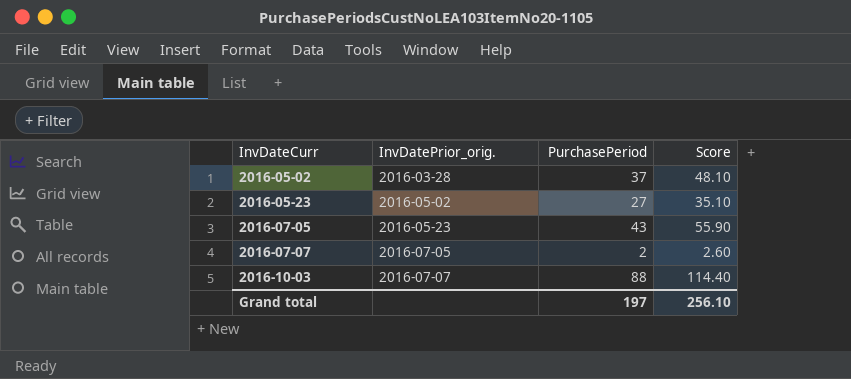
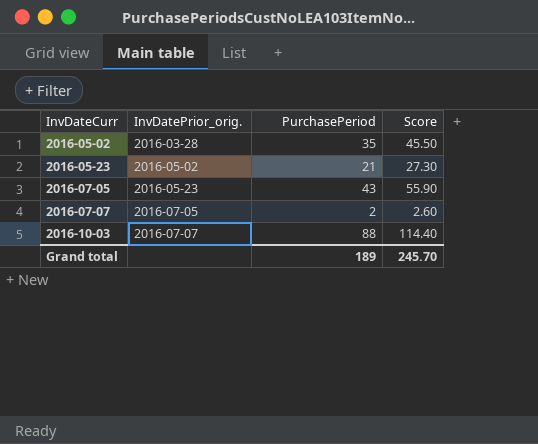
2016-05-02 | PurchasePeriod: 37 -> 35
2016-05-02 | Score: 48.10 -> 45.50
2016-05-23 | PurchasePeriod: 27 -> 21
2016-05-23 | Score: 35.10 -> 27.30
Grand total | PurchasePeriod: 197 -> 189
Grand total | Score: 256.10 -> 245.70

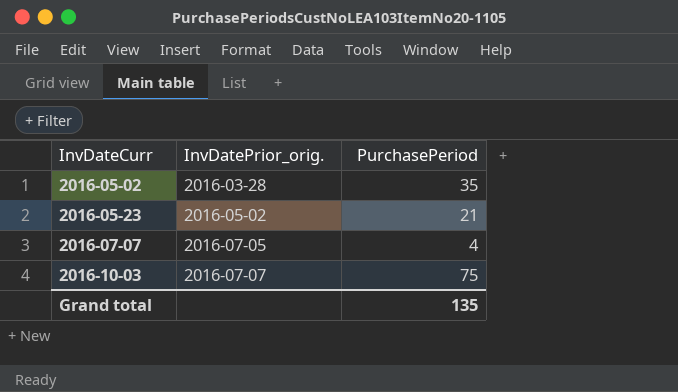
column Score | formula: [PurchasePeriod] * 1.3 -> none
row 2016-07-05: 2016-05-23 | 43 | 55.90 -> none
2016-07-07 | PurchasePeriod: 2 -> 4
2016-10-03 | PurchasePeriod: 88 -> 75
Grand total | PurchasePeriod: 189 -> 135

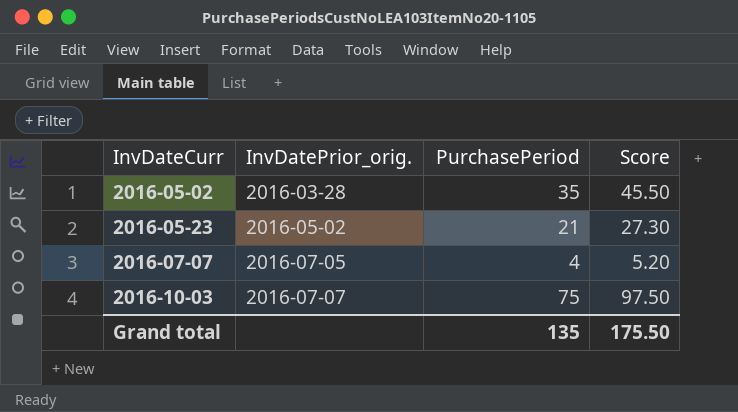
column Score | formula: none -> [PurchasePeriod] * 1.3

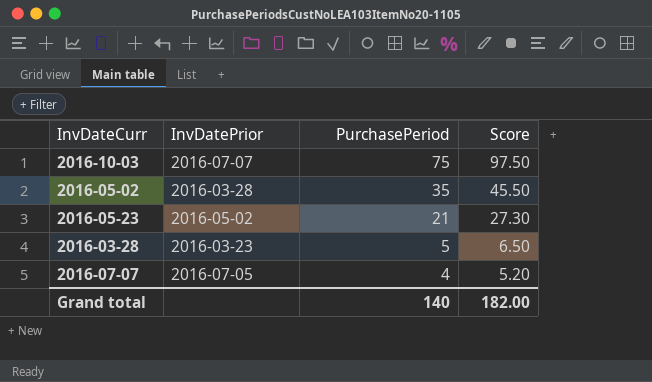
row order: InvDateCurr ascending -> PurchasePeriod descending
column name: InvDatePrior_orig. -> InvDatePrior
row 2016-03-28: none -> 2016-03-23 | 5 | 6.50
Grand total | PurchasePeriod: 135 -> 140
Grand total | Score: 175.50 -> 182.00

